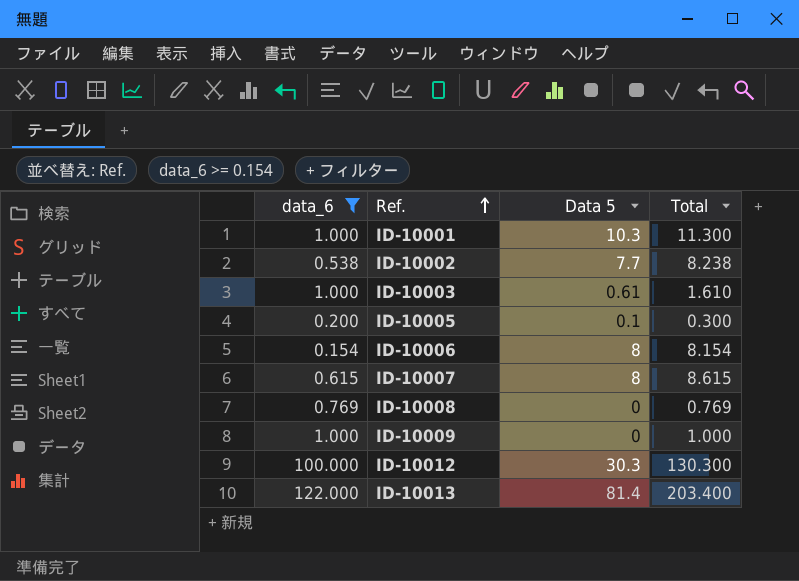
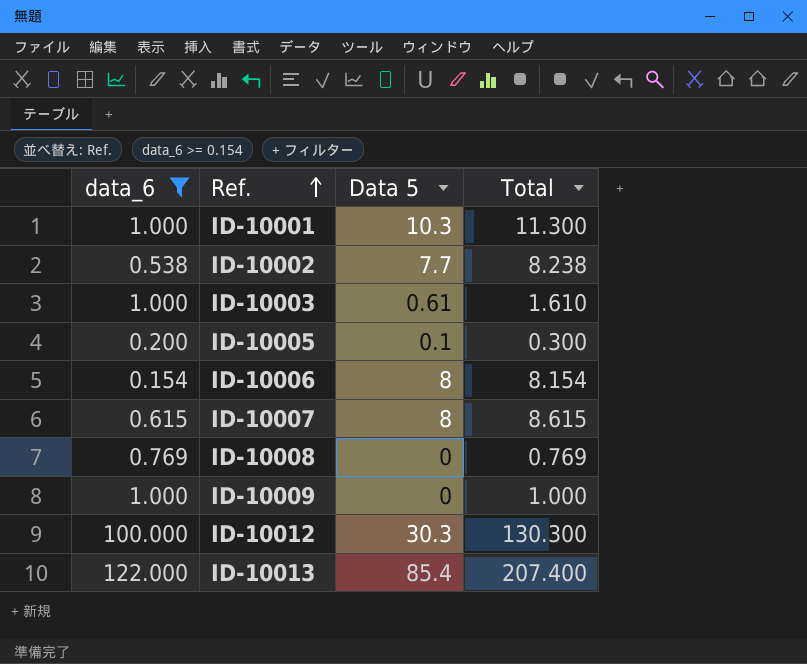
ID-10013 | Data 5: 81.4 -> 85.4
ID-10013 | Total: 203.400 -> 207.400

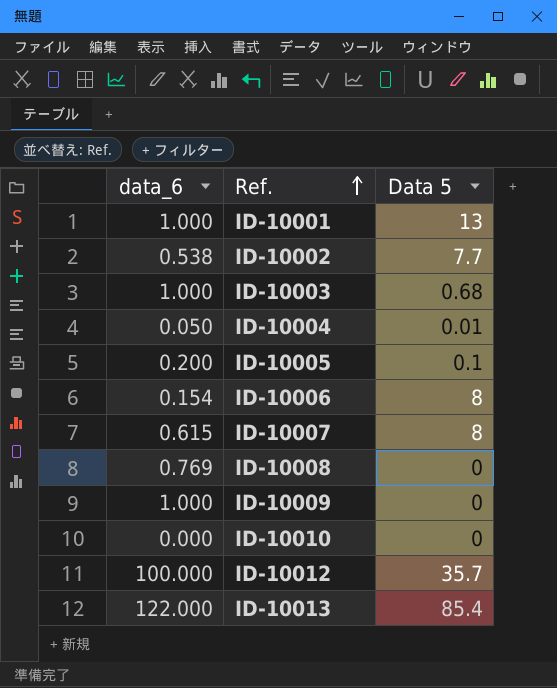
filter: data_6 >= 0.154 -> none
column Total | formula: [data_6] + [Data 5] -> none
ID-10001 | Data 5: 10.3 -> 13
ID-10003 | Data 5: 0.61 -> 0.68
ID-10012 | Data 5: 30.3 -> 35.7

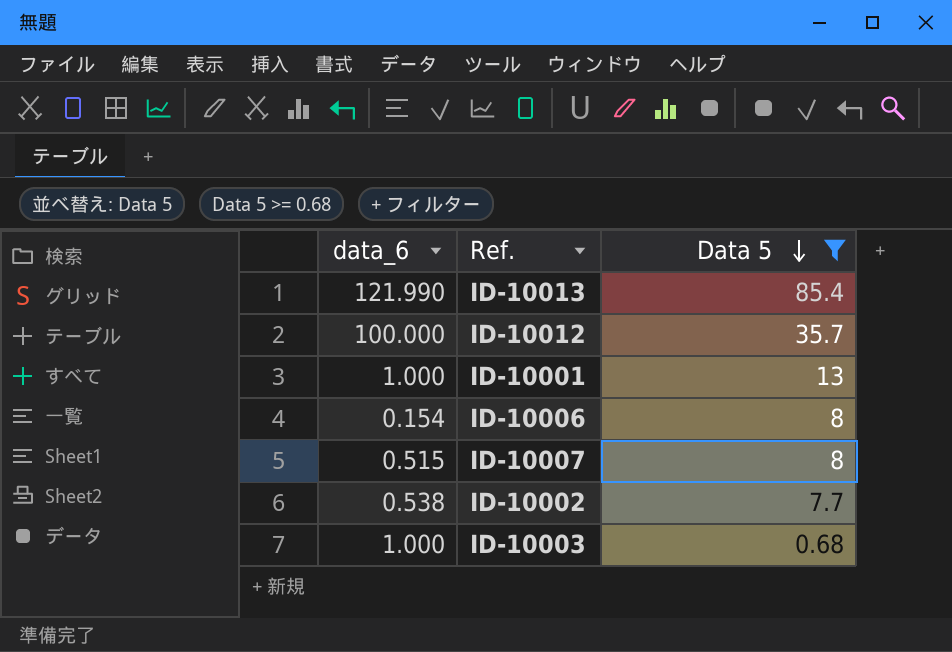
filter: none -> Data 5 >= 0.68
row order: Ref. ascending -> Data 5 descending
ID-10013 | data_6: 122.000 -> 121.990
ID-10007 | data_6: 0.615 -> 0.515

